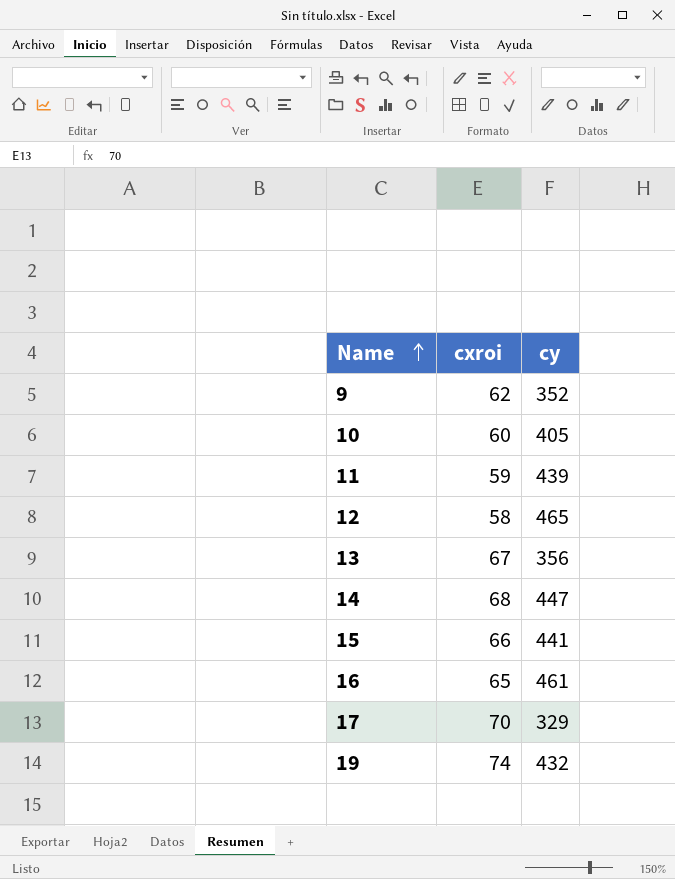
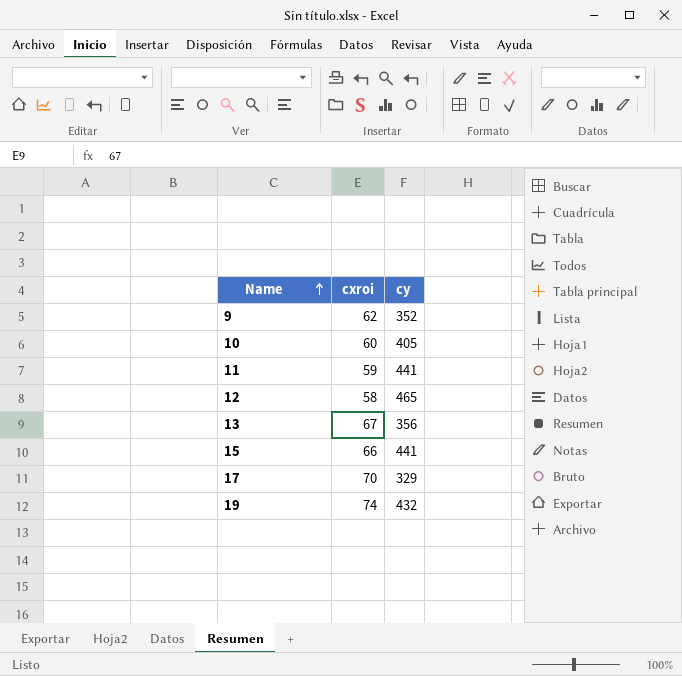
row 14: 68 | 447 -> none
row 16: 65 | 461 -> none
11 | cy: 439 -> 441

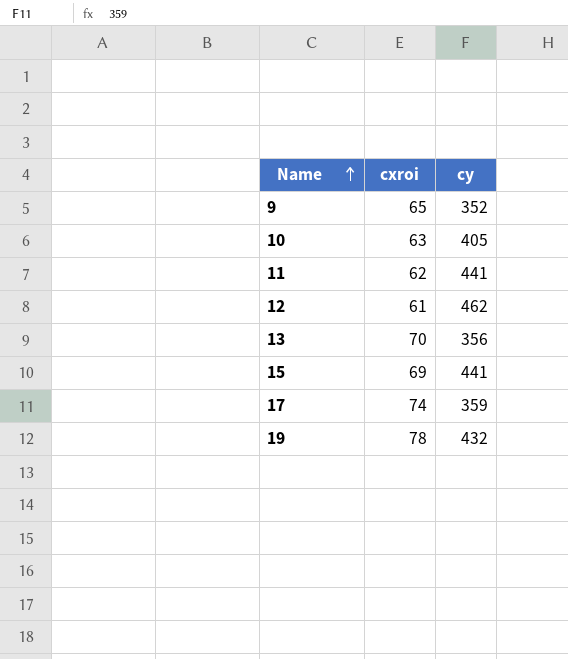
9 | cxroi: 62 -> 65
10 | cxroi: 60 -> 63
11 | cxroi: 59 -> 62
12 | cxroi: 58 -> 61
12 | cy: 465 -> 462
13 | cxroi: 67 -> 70
15 | cxroi: 66 -> 69
17 | cxroi: 70 -> 74
17 | cy: 329 -> 359
19 | cxroi: 74 -> 78

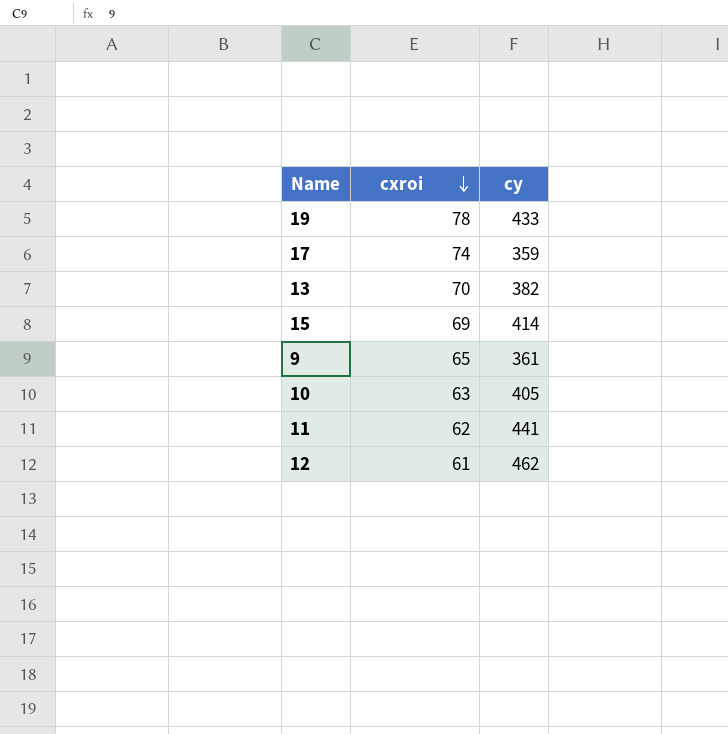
row order: Name ascending -> cxroi descending
19 | cy: 432 -> 433
13 | cy: 356 -> 382
15 | cy: 441 -> 414
9 | cy: 352 -> 361

